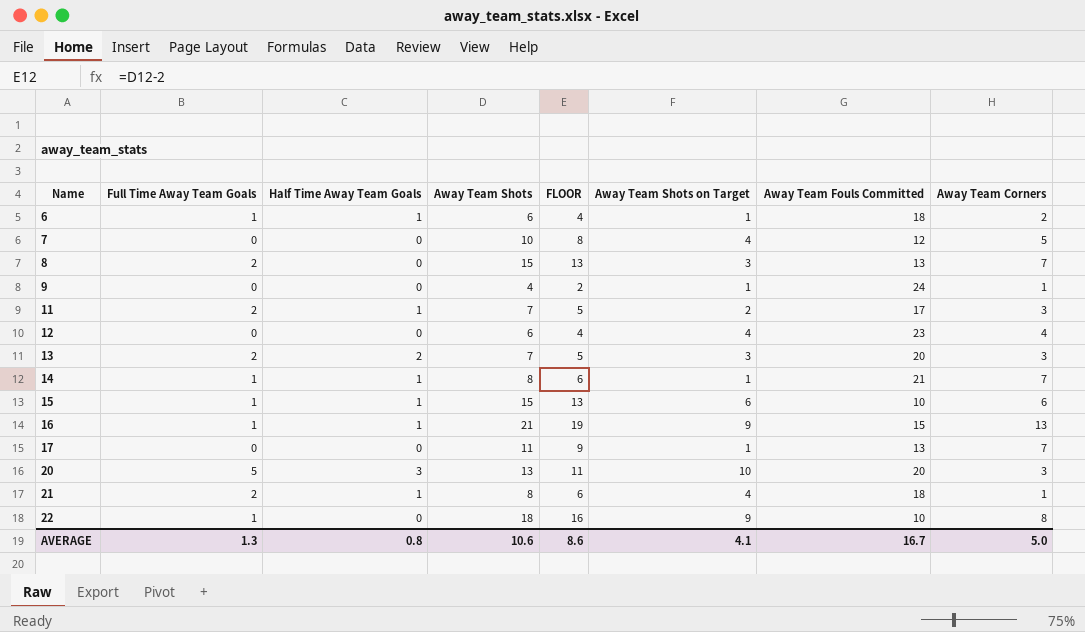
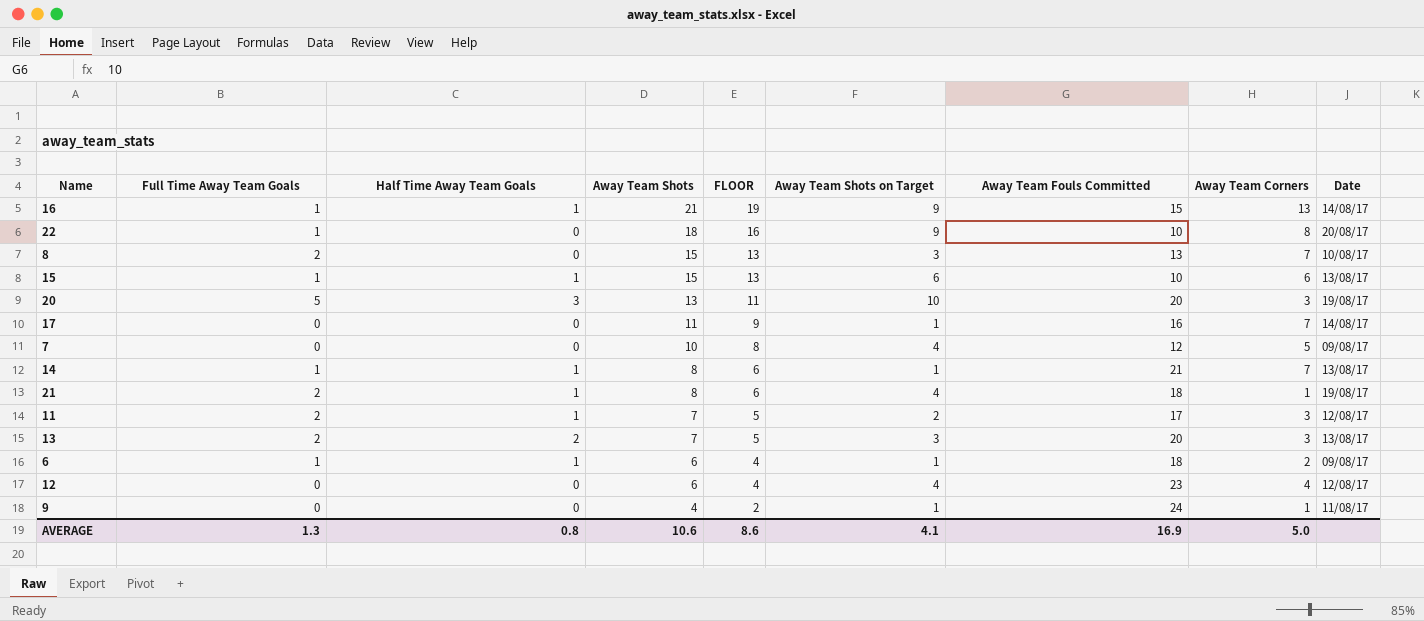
row order: Name ascending -> Away Team Shots descending
column Date | position: none -> 9
17 | Away Team Fouls Committed: 13 -> 16
AVERAGE | Away Team Fouls Committed: 16.7 -> 16.9

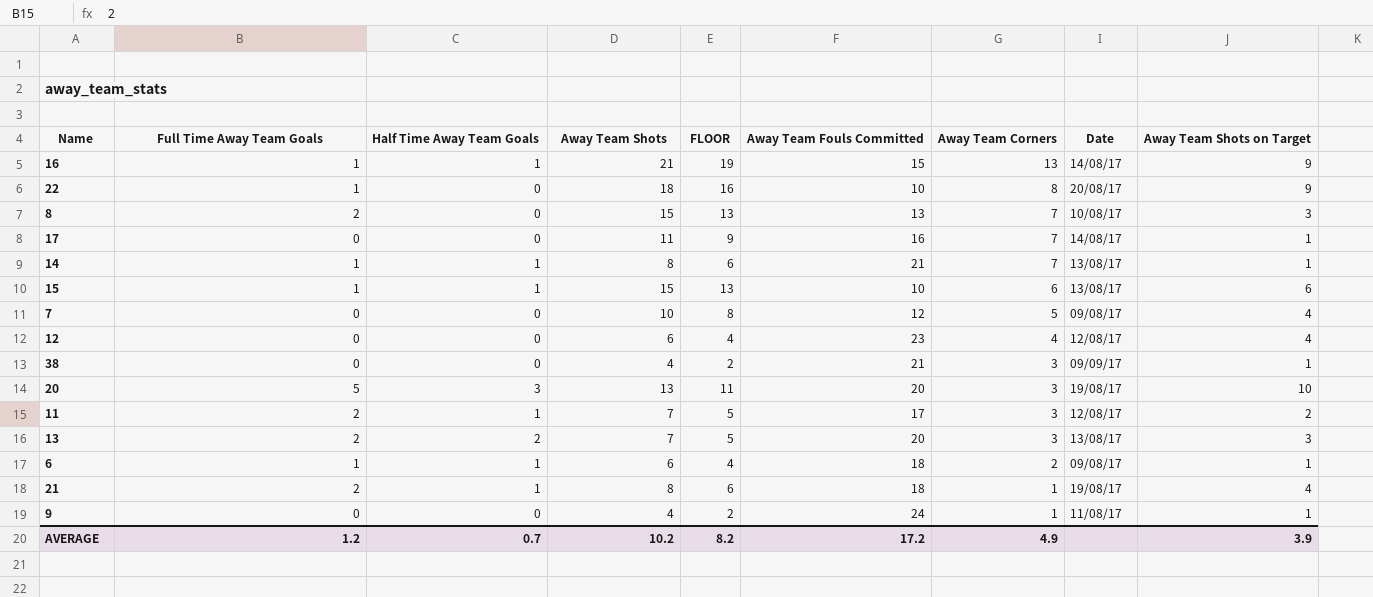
row order: Away Team Shots descending -> Away Team Corners descending
column Away Team Shots on Target | position: 6 -> 9
row 38: none -> 0 | 0 | 4 | 2 | 21 | 3 | 09/09/17 | 1
AVERAGE | Full Time Away Team Goals: 1.3 -> 1.2
AVERAGE | Half Time Away Team Goals: 0.8 -> 0.7
AVERAGE | Away Team Shots: 10.6 -> 10.2
AVERAGE | FLOOR: 8.6 -> 8.2
AVERAGE | Away Team Fouls Committed: 16.9 -> 17.2
AVERAGE | Away Team Corners: 5.0 -> 4.9
AVERAGE | Away Team Shots on Target: 4.1 -> 3.9

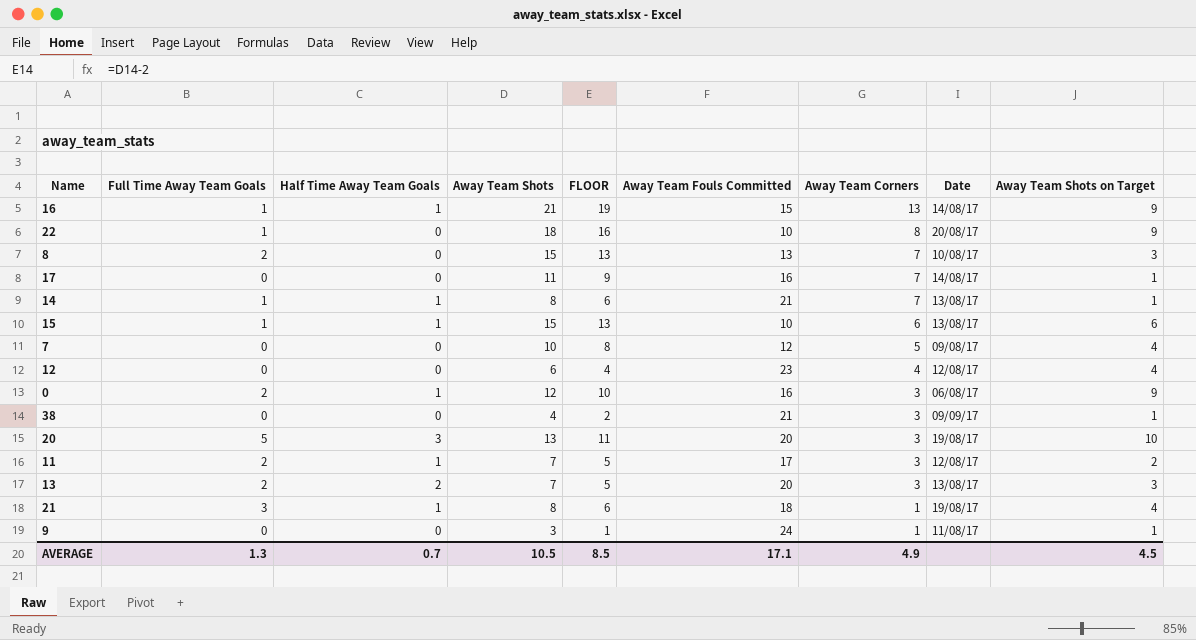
row 6: 1 | 1 | 6 | 4 | 18 | 2 | 09/08/17 | 1 -> none
row 0: none -> 2 | 1 | 12 | 10 | 16 | 3 | 06/08/17 | 9
21 | Full Time Away Team Goals: 2 -> 3
9 | Away Team Shots: 4 -> 3
9 | FLOOR: 2 -> 1
AVERAGE | Full Time Away Team Goals: 1.2 -> 1.3
AVERAGE | Away Team Shots: 10.2 -> 10.5
AVERAGE | FLOOR: 8.2 -> 8.5
AVERAGE | Away Team Fouls Committed: 17.2 -> 17.1
AVERAGE | Away Team Shots on Target: 3.9 -> 4.5

